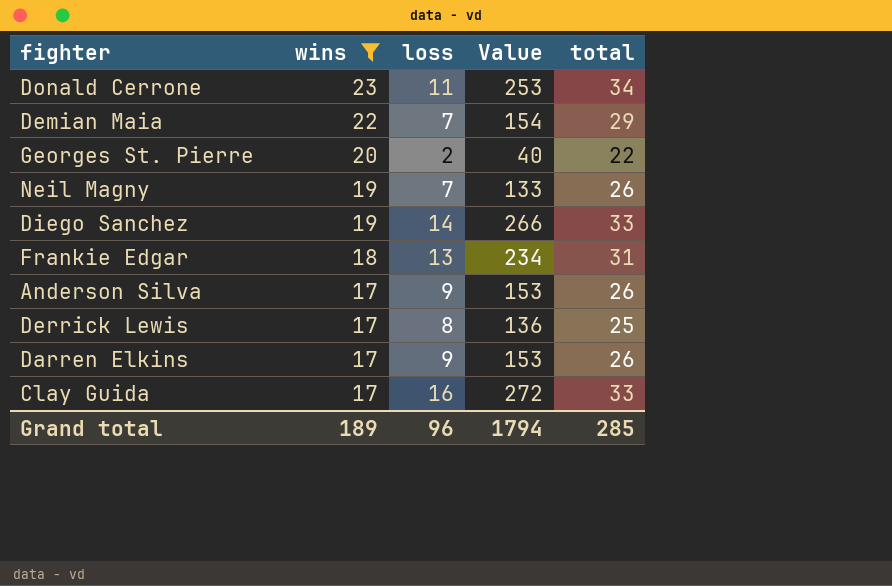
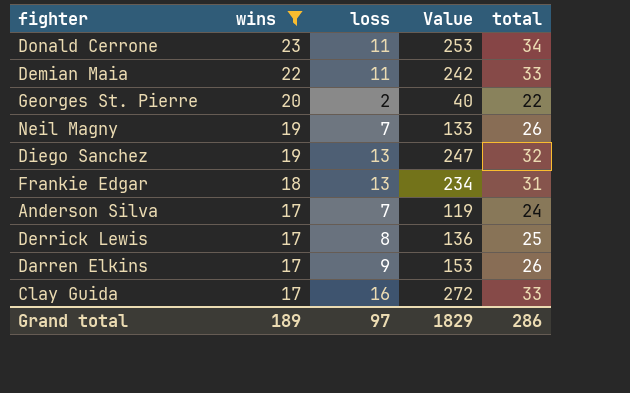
Demian Maia | loss: 7 -> 11
Demian Maia | Value: 154 -> 242
Demian Maia | total: 29 -> 33
Diego Sanchez | loss: 14 -> 13
Diego Sanchez | Value: 266 -> 247
Diego Sanchez | total: 33 -> 32
Anderson Silva | loss: 9 -> 7
Anderson Silva | Value: 153 -> 119
Anderson Silva | total: 26 -> 24
Grand total | loss: 96 -> 97
Grand total | Value: 1794 -> 1829
Grand total | total: 285 -> 286

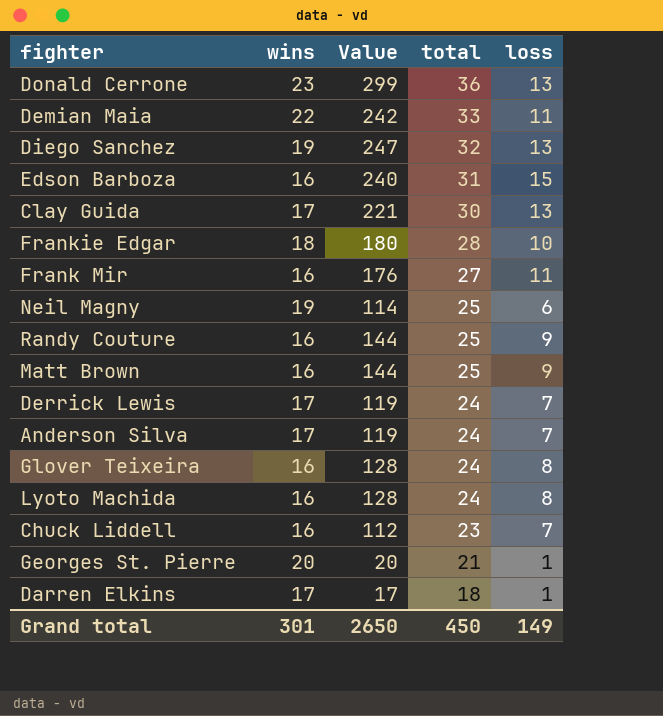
filter: wins != 16 -> none
row order: wins descending -> total descending
column loss | position: 3 -> 5
Donald Cerrone | Value: 253 -> 299
Donald Cerrone | total: 34 -> 36
Donald Cerrone | loss: 11 -> 13
Clay Guida | Value: 272 -> 221
Clay Guida | total: 33 -> 30
Clay Guida | loss: 16 -> 13
Frankie Edgar | Value: 234 -> 180
Frankie Edgar | total: 31 -> 28
Frankie Edgar | loss: 13 -> 10
Neil Magny | Value: 133 -> 114
Neil Magny | total: 26 -> 25
Neil Magny | loss: 7 -> 6
Derrick Lewis | Value: 136 -> 119
Derrick Lewis | total: 25 -> 24
Derrick Lewis | loss: 8 -> 7
Georges St. Pierre | Value: 40 -> 20
Georges St. Pierre | total: 22 -> 21
Georges St. Pierre | loss: 2 -> 1
Darren Elkins | Value: 153 -> 17
Darren Elkins | total: 26 -> 18
Darren Elkins | loss: 9 -> 1
Grand total | wins: 189 -> 301
Grand total | Value: 1829 -> 2650
Grand total | total: 286 -> 450
Grand total | loss: 97 -> 149

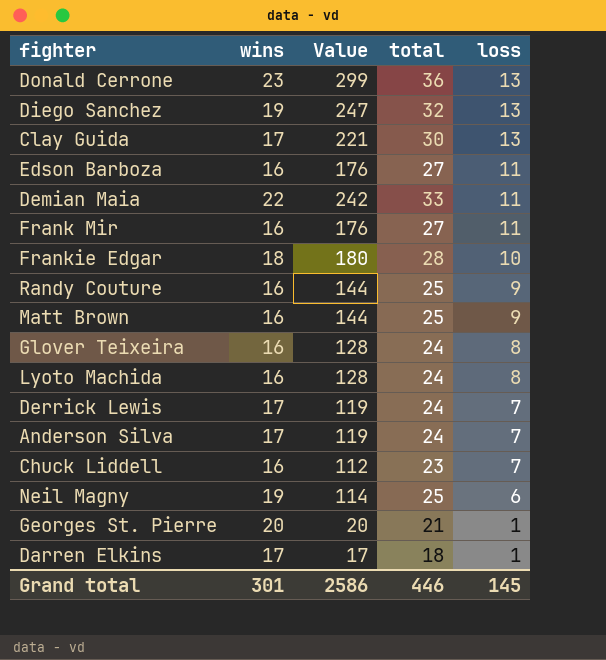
row order: total descending -> loss descending
Edson Barboza | Value: 240 -> 176
Edson Barboza | total: 31 -> 27
Edson Barboza | loss: 15 -> 11
Grand total | Value: 2650 -> 2586
Grand total | total: 450 -> 446
Grand total | loss: 149 -> 145

